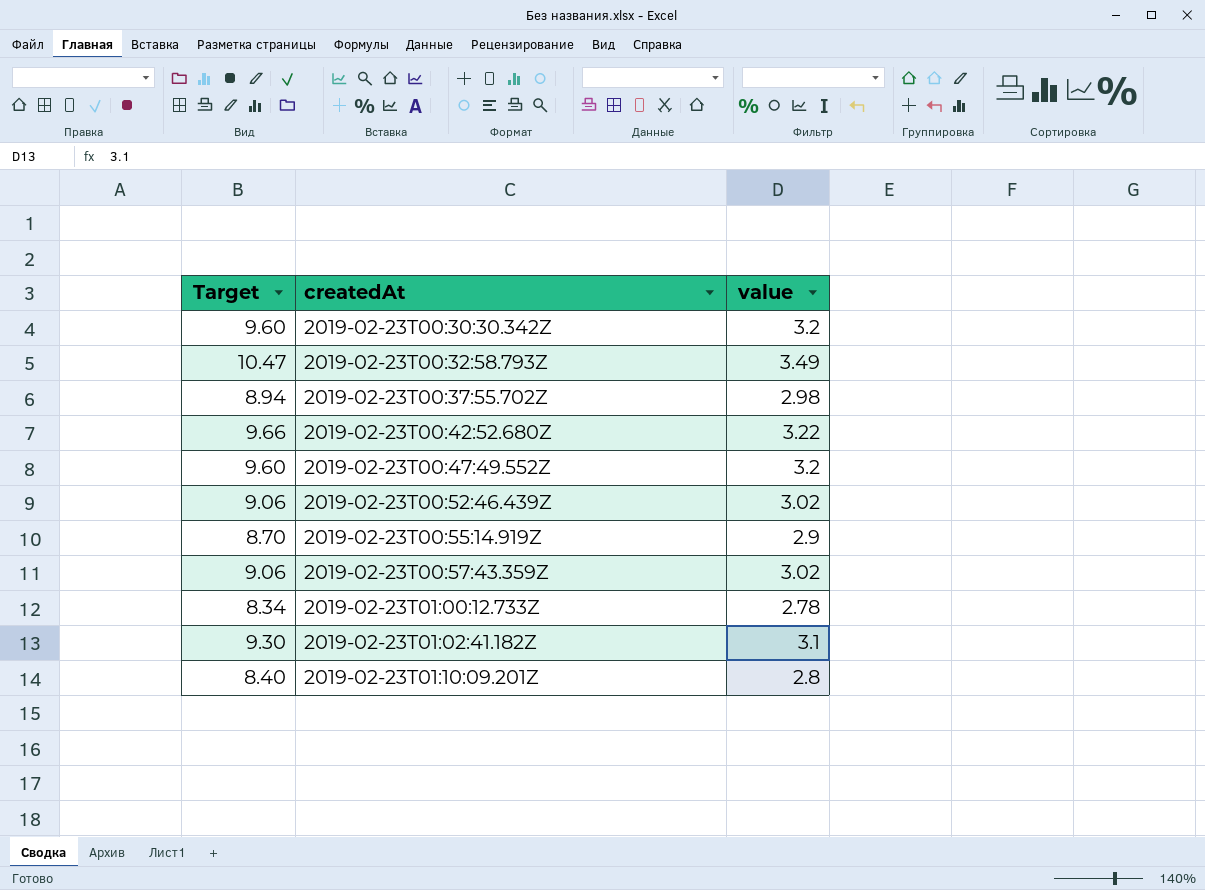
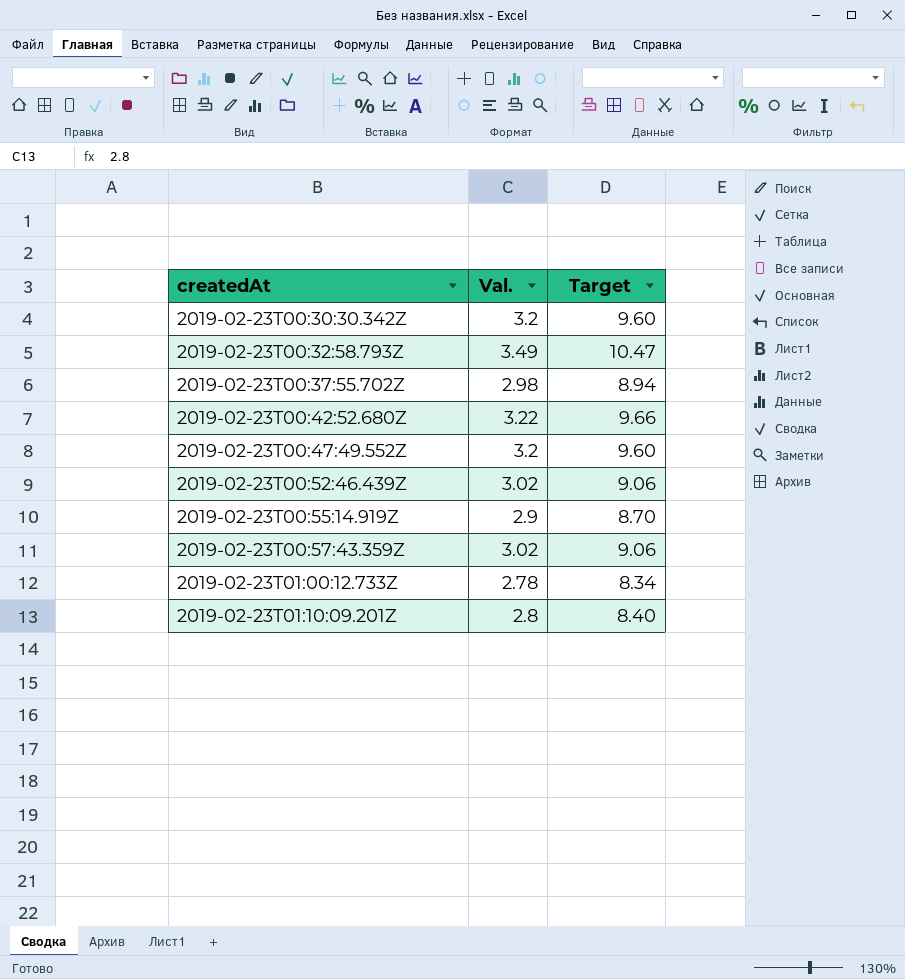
column name: value -> Val.
column Target | position: 1 -> 3
row 2019-02-23T01:02:41.182Z: 9.30 | 3.1 -> none

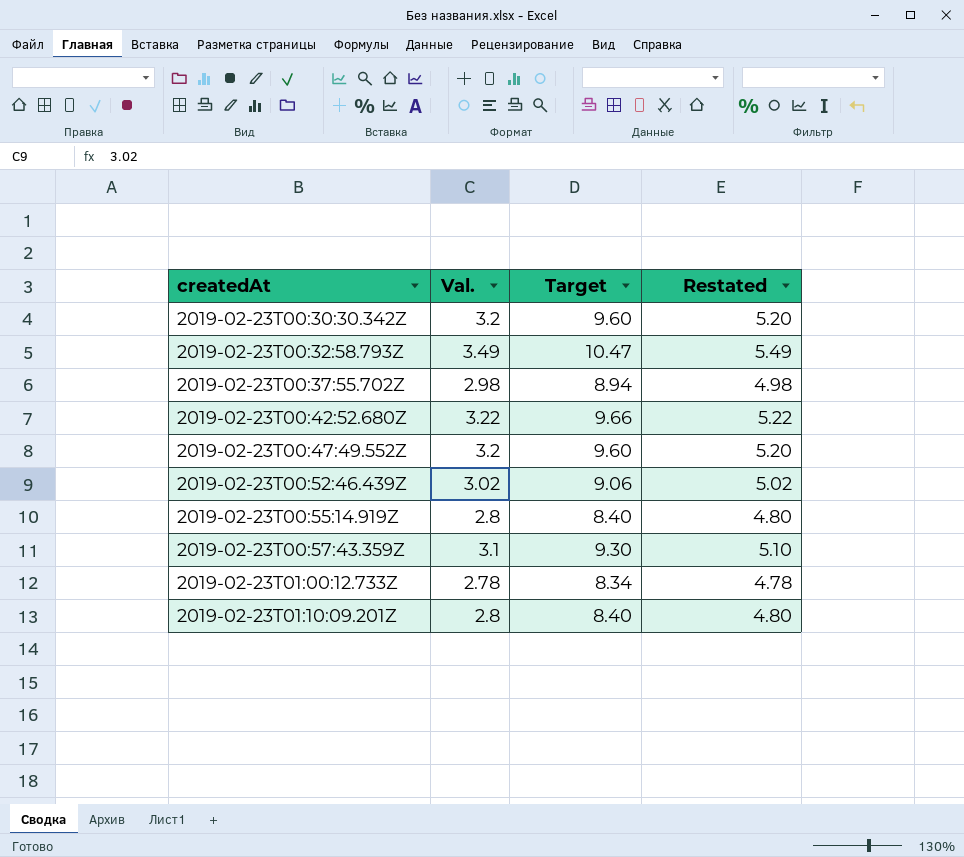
column Restated | formula: none -> [Val.] + 2
2019-02-23T00:55:14.919Z | Val.: 2.9 -> 2.8
2019-02-23T00:55:14.919Z | Target: 8.70 -> 8.40
2019-02-23T00:57:43.359Z | Val.: 3.02 -> 3.1
2019-02-23T00:57:43.359Z | Target: 9.06 -> 9.30

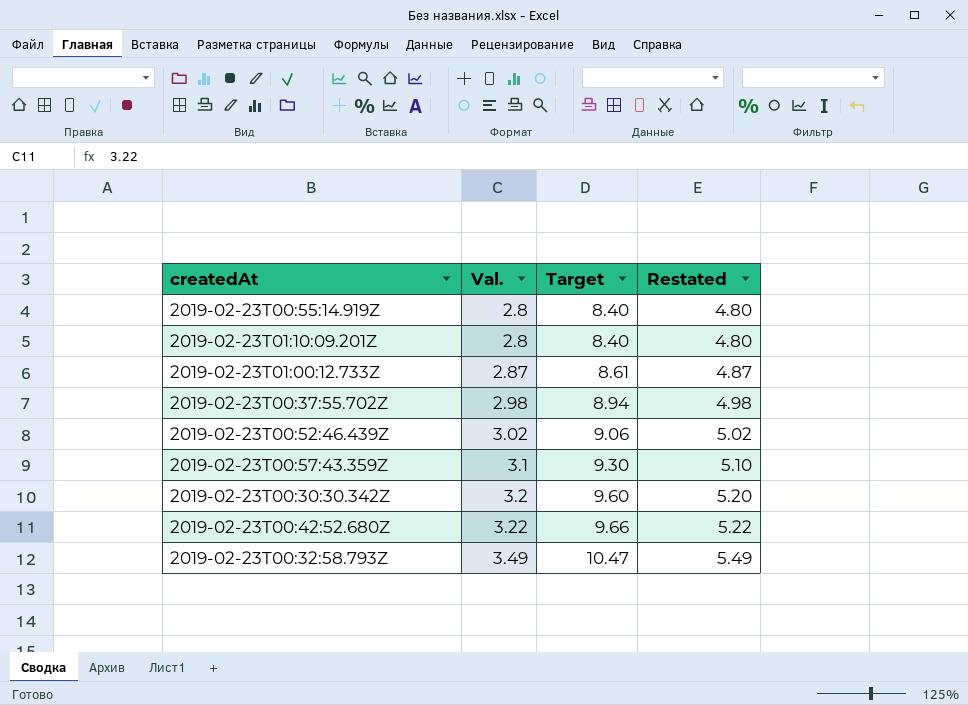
row order: createdAt ascending -> Val. ascending
row 2019-02-23T00:47:49.552Z: 3.2 | 9.60 | 5.20 -> none
2019-02-23T01:00:12.733Z | Val.: 2.78 -> 2.87
2019-02-23T01:00:12.733Z | Target: 8.34 -> 8.61
2019-02-23T01:00:12.733Z | Restated: 4.78 -> 4.87

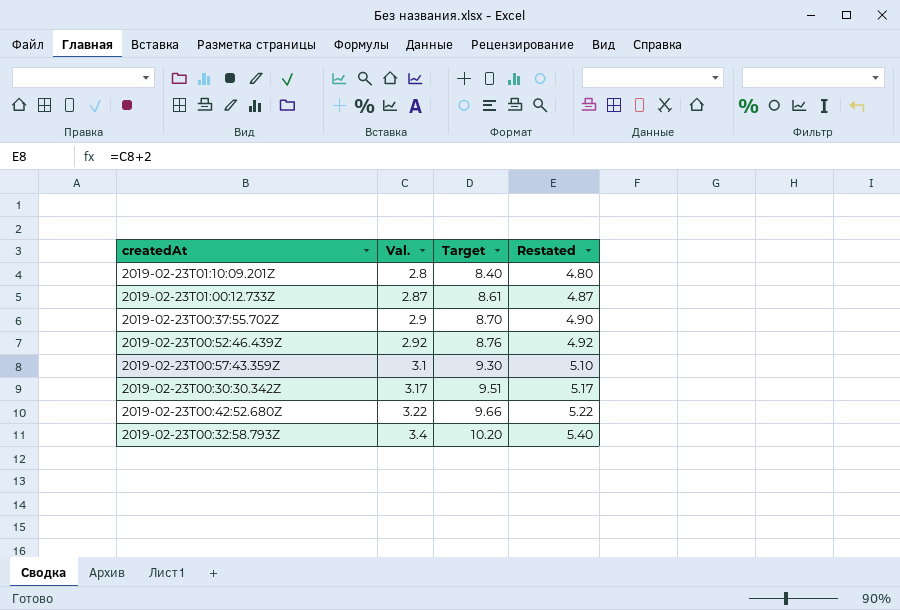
row 2019-02-23T00:55:14.919Z: 2.8 | 8.40 | 4.80 -> none
2019-02-23T00:37:55.702Z | Val.: 2.98 -> 2.9
2019-02-23T00:37:55.702Z | Target: 8.94 -> 8.70
2019-02-23T00:37:55.702Z | Restated: 4.98 -> 4.90
2019-02-23T00:52:46.439Z | Val.: 3.02 -> 2.92
2019-02-23T00:52:46.439Z | Target: 9.06 -> 8.76
2019-02-23T00:52:46.439Z | Restated: 5.02 -> 4.92
2019-02-23T00:30:30.342Z | Val.: 3.2 -> 3.17
2019-02-23T00:30:30.342Z | Target: 9.60 -> 9.51
2019-02-23T00:30:30.342Z | Restated: 5.20 -> 5.17
2019-02-23T00:32:58.793Z | Val.: 3.49 -> 3.4
2019-02-23T00:32:58.793Z | Target: 10.47 -> 10.20
2019-02-23T00:32:58.793Z | Restated: 5.49 -> 5.40

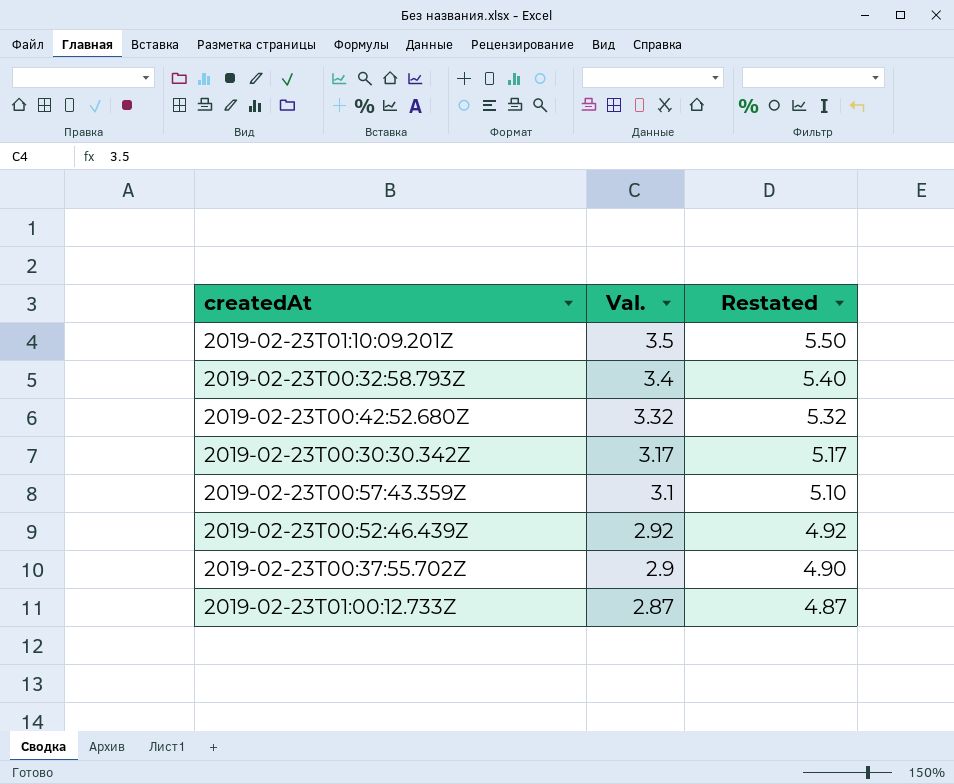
row order: Val. ascending -> Val. descending
column Target | formula: [Val.] * 3 -> none
2019-02-23T01:10:09.201Z | Val.: 2.8 -> 3.5
2019-02-23T01:10:09.201Z | Restated: 4.80 -> 5.50
2019-02-23T00:42:52.680Z | Val.: 3.22 -> 3.32
2019-02-23T00:42:52.680Z | Restated: 5.22 -> 5.32

